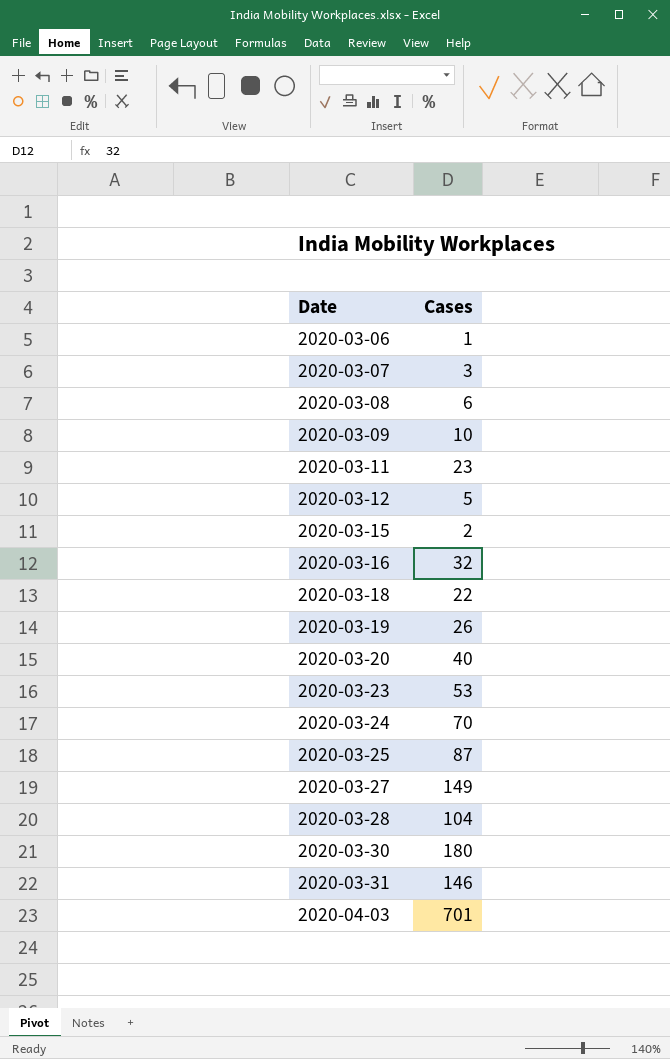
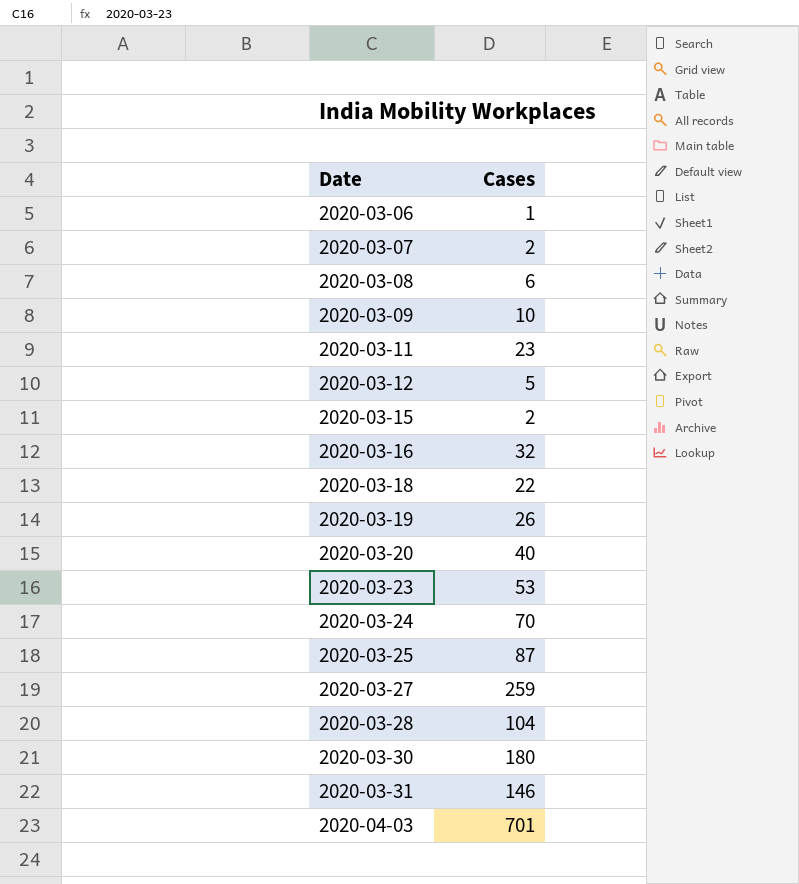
2020-03-07 | Cases: 3 -> 2
2020-03-27 | Cases: 149 -> 259

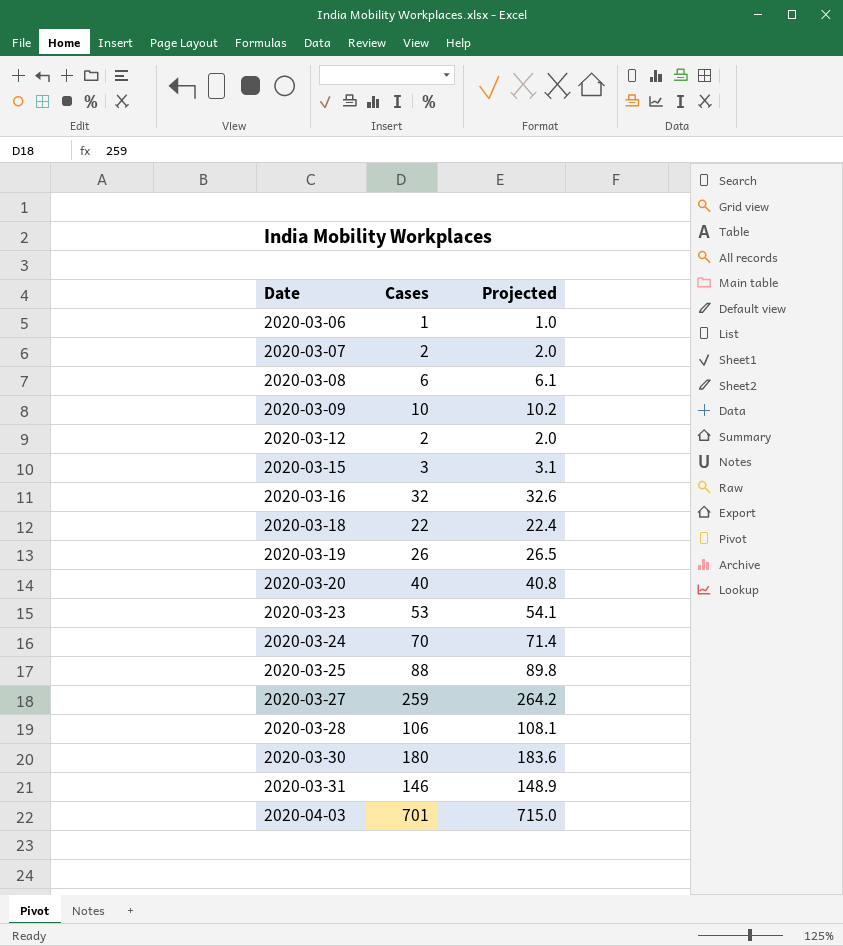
column Projected | formula: none -> [Cases] * 1.02
row 2020-03-11: 23 -> none
2020-03-12 | Cases: 5 -> 2
2020-03-15 | Cases: 2 -> 3
2020-03-25 | Cases: 87 -> 88
2020-03-28 | Cases: 104 -> 106

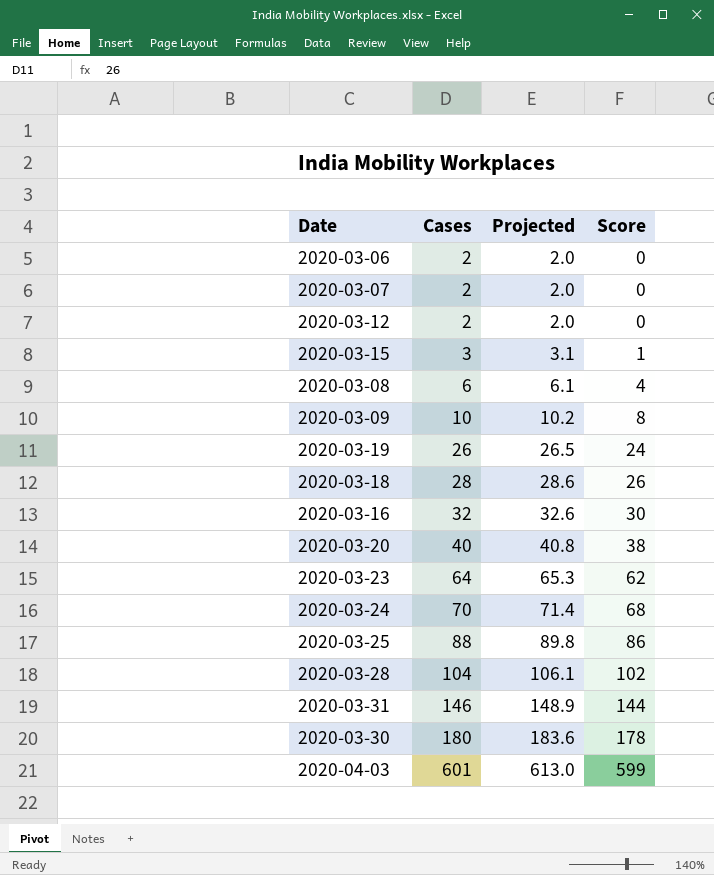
row order: Date ascending -> Cases ascending
column Score | formula: none -> [Cases] - 2
row 2020-03-27: 259 | 264.2 -> none
2020-03-06 | Cases: 1 -> 2
2020-03-06 | Projected: 1.0 -> 2.0
2020-03-18 | Cases: 22 -> 28
2020-03-18 | Projected: 22.4 -> 28.6
2020-03-23 | Cases: 53 -> 64
2020-03-23 | Projected: 54.1 -> 65.3
2020-03-28 | Cases: 106 -> 104
2020-03-28 | Projected: 108.1 -> 106.1
2020-04-03 | Cases: 701 -> 601
2020-04-03 | Projected: 715.0 -> 613.0

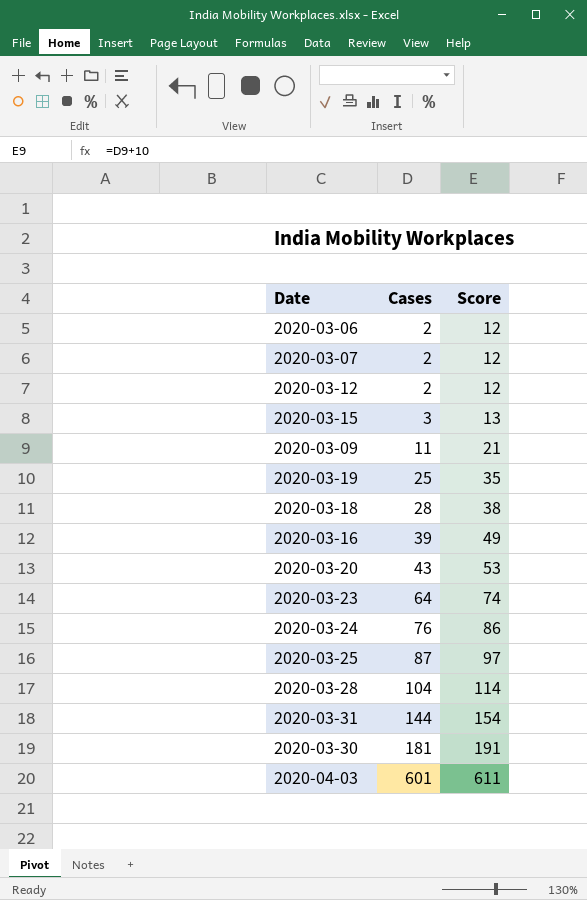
column Projected | formula: [Cases] * 1.02 -> none
column Score | formula: [Cases] - 2 -> [Cases] + 10
row 2020-03-08: 6 | 6.1 | 4 -> none
2020-03-09 | Cases: 10 -> 11
2020-03-19 | Cases: 26 -> 25
2020-03-16 | Cases: 32 -> 39
2020-03-20 | Cases: 40 -> 43
2020-03-24 | Cases: 70 -> 76
2020-03-25 | Cases: 88 -> 87
2020-03-31 | Cases: 146 -> 144
2020-03-30 | Cases: 180 -> 181

